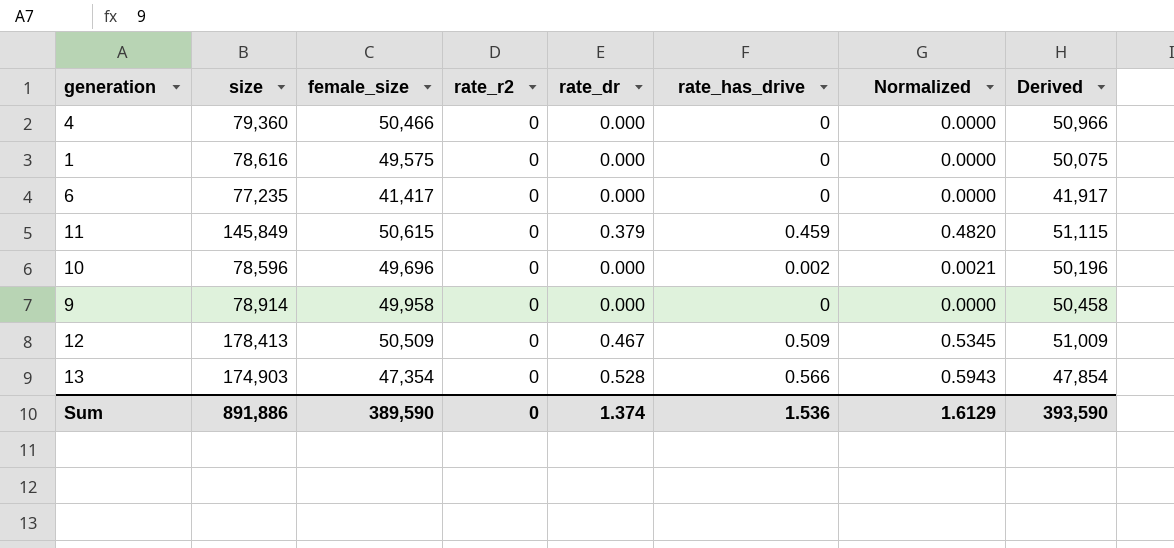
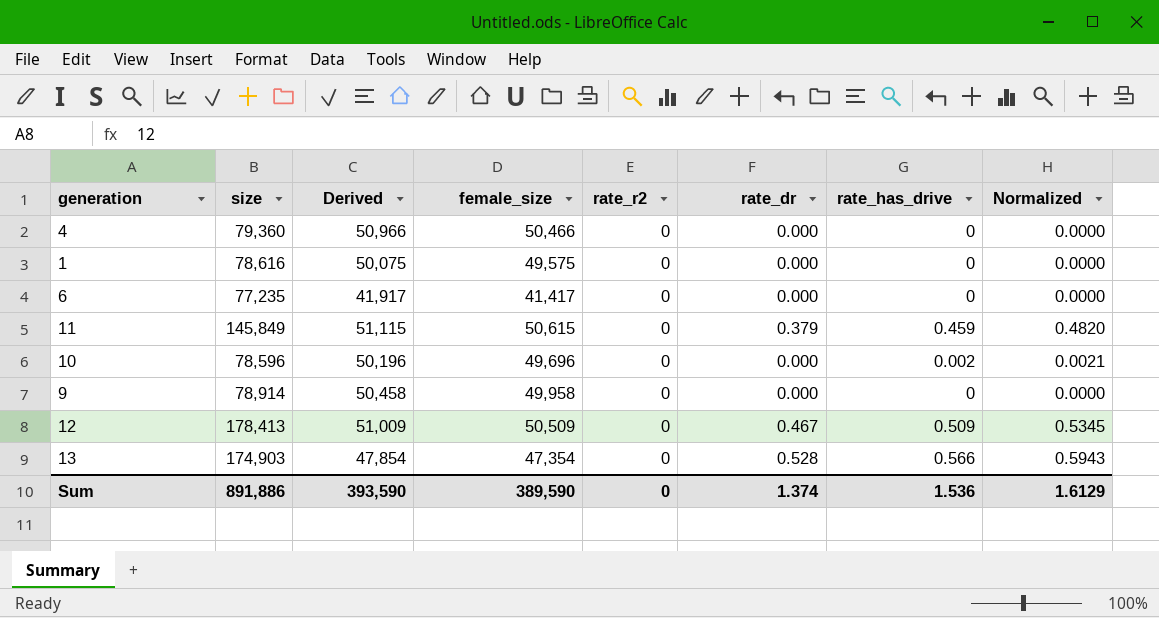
column Derived | position: 8 -> 3

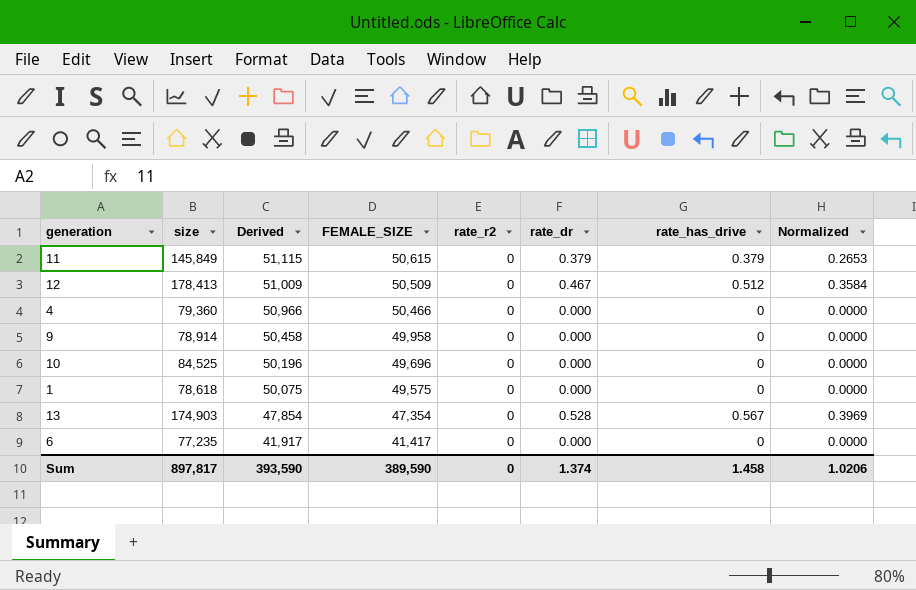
row order: none -> Derived descending
column name: female_size -> FEMALE_SIZE
column Normalized | formula: [rate_has_drive] * 1.05 -> [rate_has_drive] * 0.7
11 | rate_has_drive: 0.459 -> 0.379
12 | rate_has_drive: 0.509 -> 0.512
10 | size: 78,596 -> 84,525
10 | rate_has_drive: 0.002 -> 0
1 | size: 78,616 -> 78,618
13 | rate_has_drive: 0.566 -> 0.567
Sum | size: 891,886 -> 897,817
Sum | rate_has_drive: 1.536 -> 1.458
Sum | Normalized: 1.6129 -> 1.0206

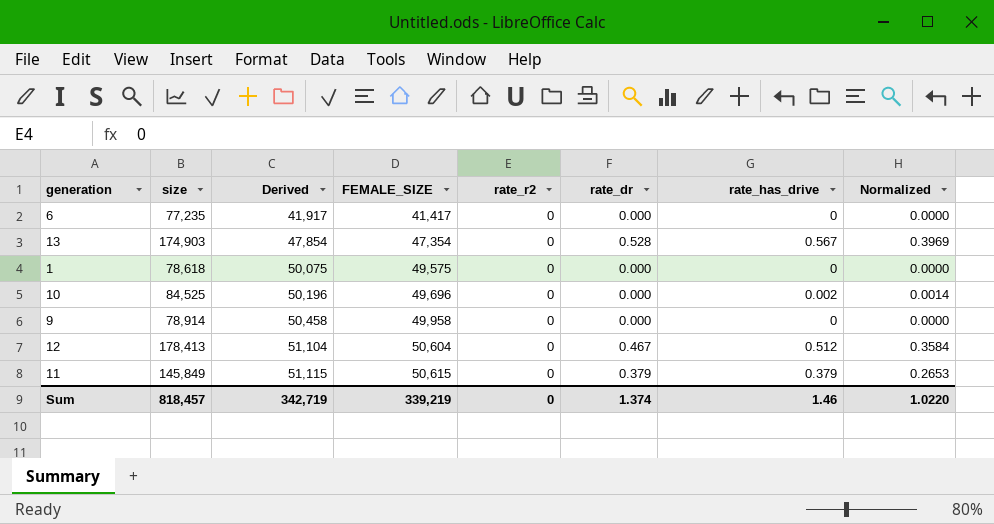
row order: Derived descending -> Derived ascending
row 4: 79,360 | 50,966 | 50,466 | 0 | 0.000 | 0 | 0.0000 -> none
10 | rate_has_drive: 0 -> 0.002
10 | Normalized: 0.0000 -> 0.0014
12 | Derived: 51,009 -> 51,104
12 | FEMALE_SIZE: 50,509 -> 50,604
Sum | size: 897,817 -> 818,457
Sum | Derived: 393,590 -> 342,719
Sum | FEMALE_SIZE: 389,590 -> 339,219
Sum | rate_has_drive: 1.458 -> 1.46
Sum | Normalized: 1.0206 -> 1.0220

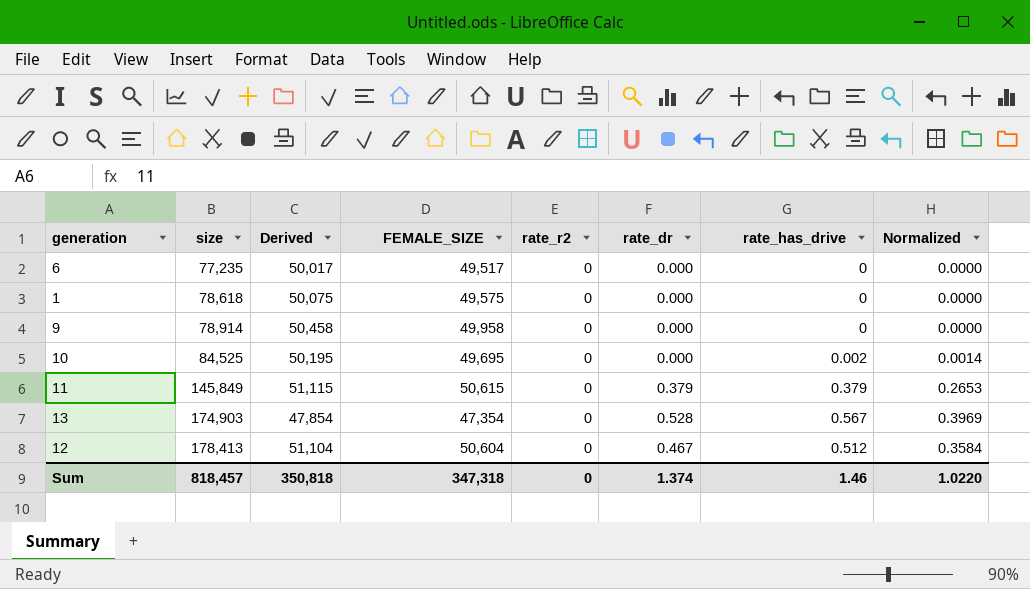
row order: Derived ascending -> size ascending
6 | Derived: 41,917 -> 50,017
6 | FEMALE_SIZE: 41,417 -> 49,517
10 | Derived: 50,196 -> 50,195
10 | FEMALE_SIZE: 49,696 -> 49,695
Sum | Derived: 342,719 -> 350,818
Sum | FEMALE_SIZE: 339,219 -> 347,318

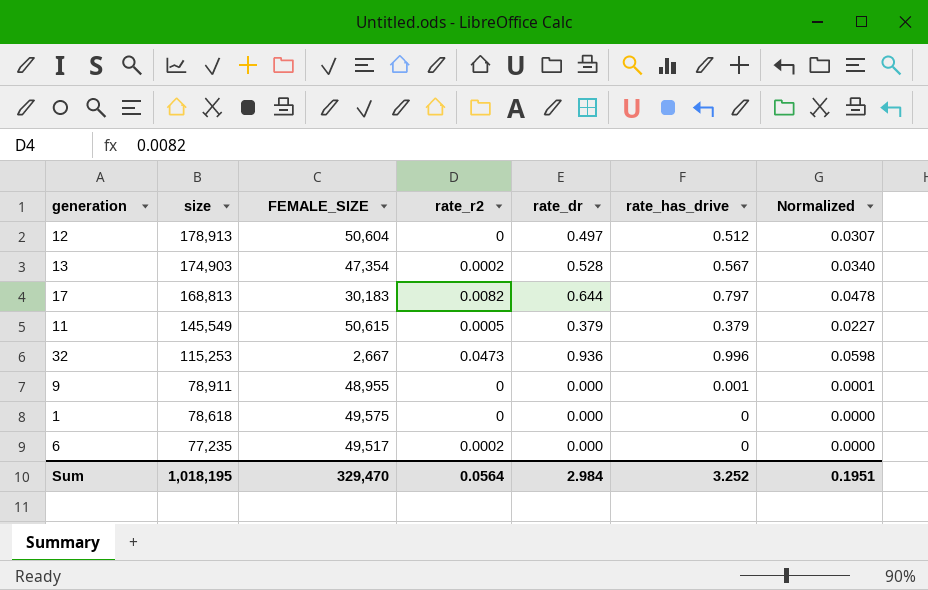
row order: size ascending -> size descending
column Derived | formula: [FEMALE_SIZE] + 500 -> none
column Normalized | formula: [rate_has_drive] * 0.7 -> [rate_has_drive] * 0.06
row 10: 84,525 | 50,195 | 49,695 | 0 | 0.000 | 0.002 | 0.0014 -> none
12 | size: 178,413 -> 178,913
12 | rate_dr: 0.467 -> 0.497
13 | rate_r2: 0 -> 0.0002
row 17: none -> 168,813 | 30,183 | 0.0082 | 0.644 | 0.797 | 0.0478
11 | size: 145,849 -> 145,549
11 | rate_r2: 0 -> 0.0005
row 32: none -> 115,253 | 2,667 | 0.0473 | 0.936 | 0.996 | 0.0598
9 | size: 78,914 -> 78,911
9 | FEMALE_SIZE: 49,958 -> 48,955
9 | rate_has_drive: 0 -> 0.001
6 | rate_r2: 0 -> 0.0002
Sum | size: 818,457 -> 1,018,195
Sum | FEMALE_SIZE: 347,318 -> 329,470
Sum | rate_r2: 0 -> 0.0564
Sum | rate_dr: 1.374 -> 2.984
Sum | rate_has_drive: 1.46 -> 3.252
Sum | Normalized: 1.0220 -> 0.1951

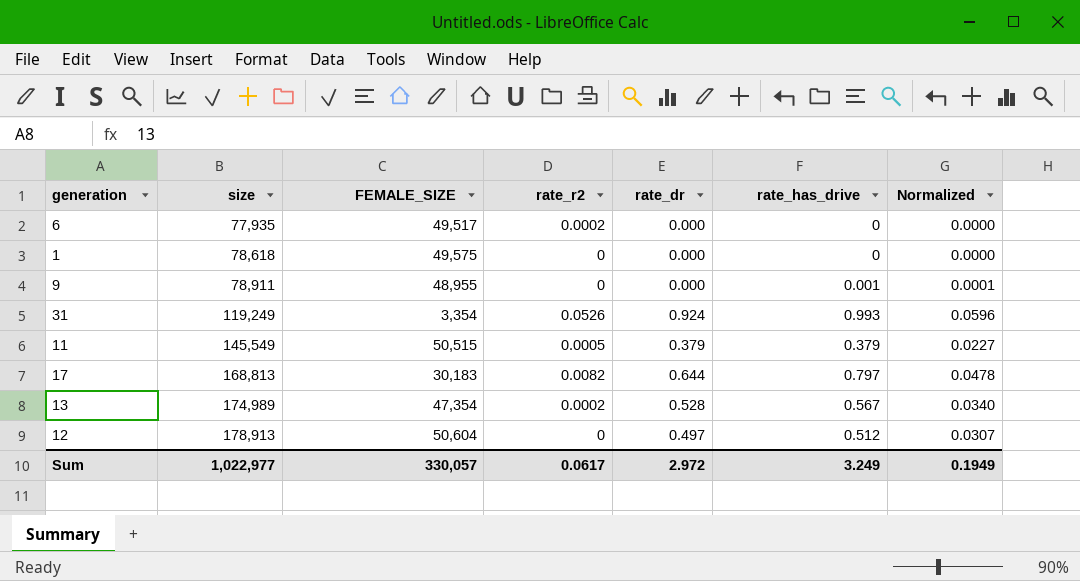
row order: size descending -> size ascending
row 32: 115,253 | 2,667 | 0.0473 | 0.936 | 0.996 | 0.0598 -> none
6 | size: 77,235 -> 77,935
row 31: none -> 119,249 | 3,354 | 0.0526 | 0.924 | 0.993 | 0.0596
11 | FEMALE_SIZE: 50,615 -> 50,515
13 | size: 174,903 -> 174,989
Sum | size: 1,018,195 -> 1,022,977
Sum | FEMALE_SIZE: 329,470 -> 330,057
Sum | rate_r2: 0.0564 -> 0.0617
Sum | rate_dr: 2.984 -> 2.972
Sum | rate_has_drive: 3.252 -> 3.249
Sum | Normalized: 0.1951 -> 0.1949

